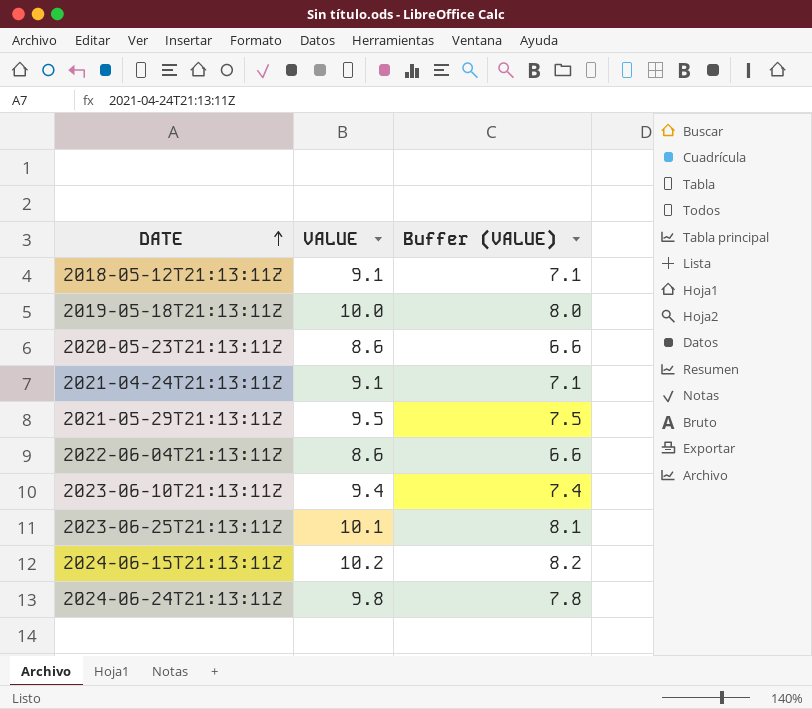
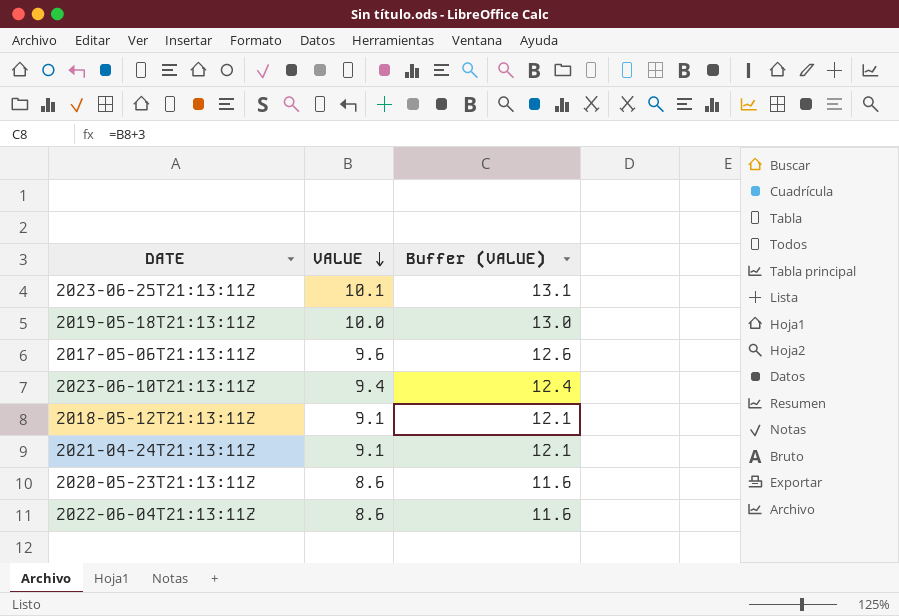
row order: DATE ascending -> VALUE descending
column Buffer (VALUE) | formula: [VALUE] - 2 -> [VALUE] + 3
row 2021-05-29T21:13:11Z: 9.5 | 7.5 -> none
row 2024-06-15T21:13:11Z: 10.2 | 8.2 -> none
row 2024-06-24T21:13:11Z: 9.8 | 7.8 -> none
row 2017-05-06T21:13:11Z: none -> 9.6 | 12.6

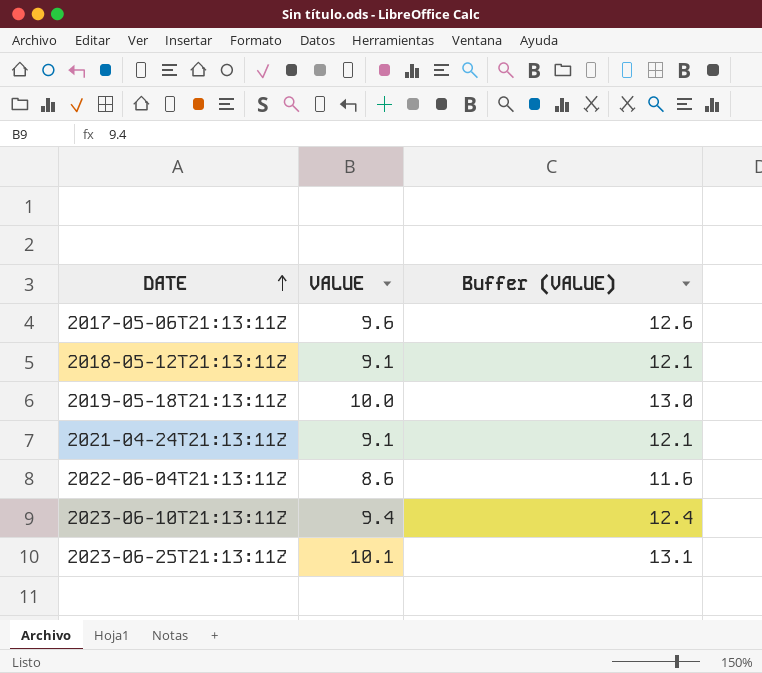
row order: VALUE descending -> DATE ascending
row 2020-05-23T21:13:11Z: 8.6 | 11.6 -> none

